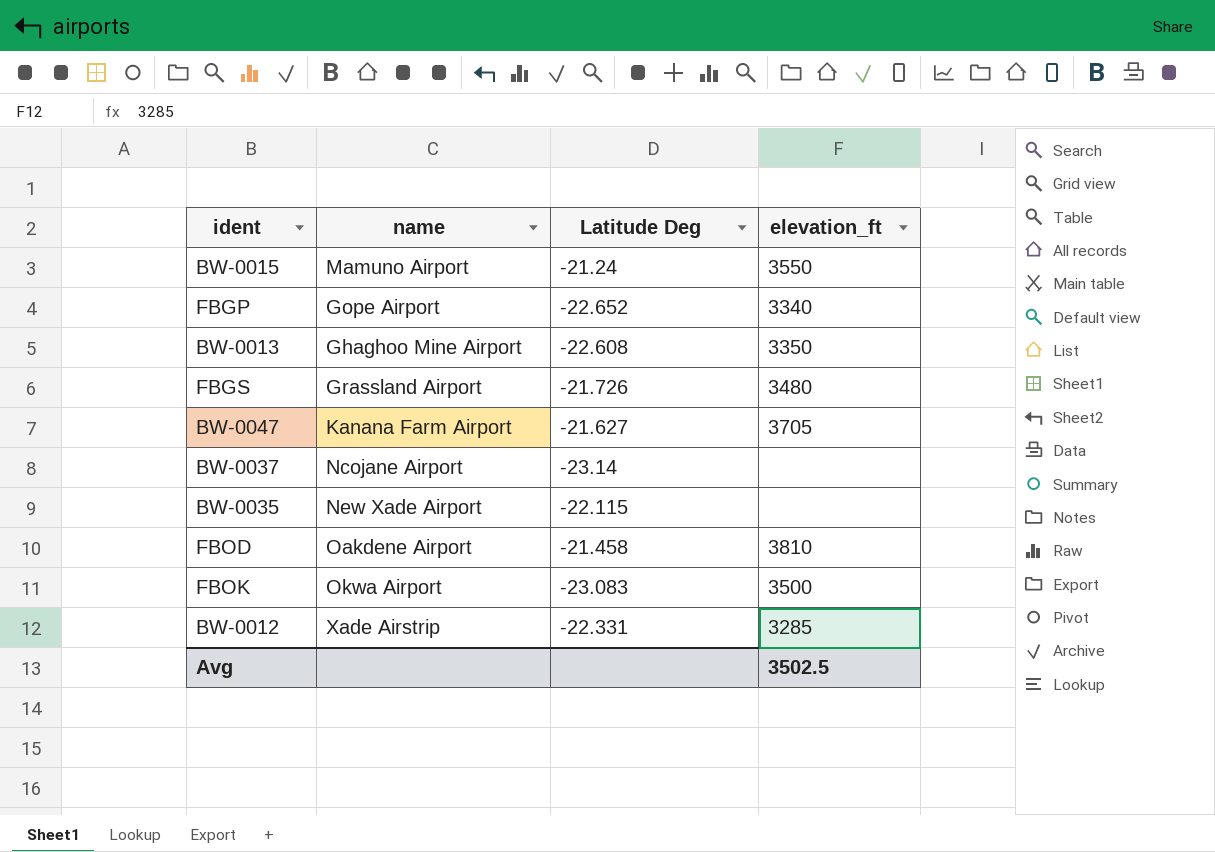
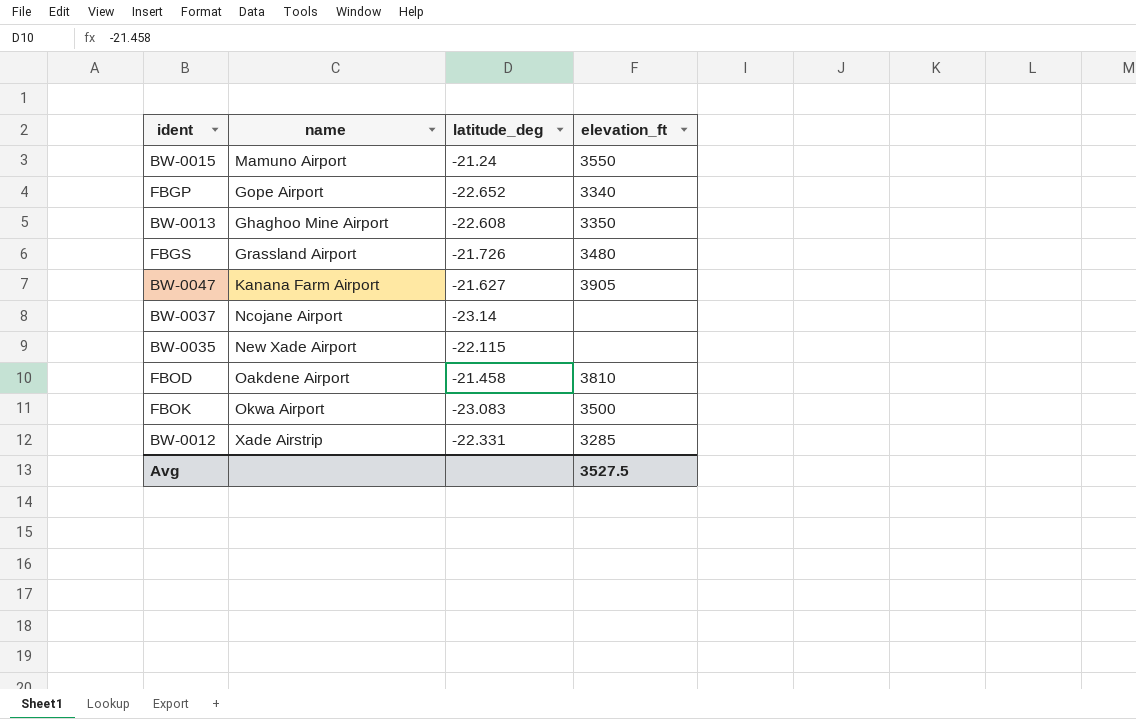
column name: Latitude Deg -> latitude_deg
BW-0047 | elevation_ft: 3705 -> 3905
Avg | elevation_ft: 3502.5 -> 3527.5

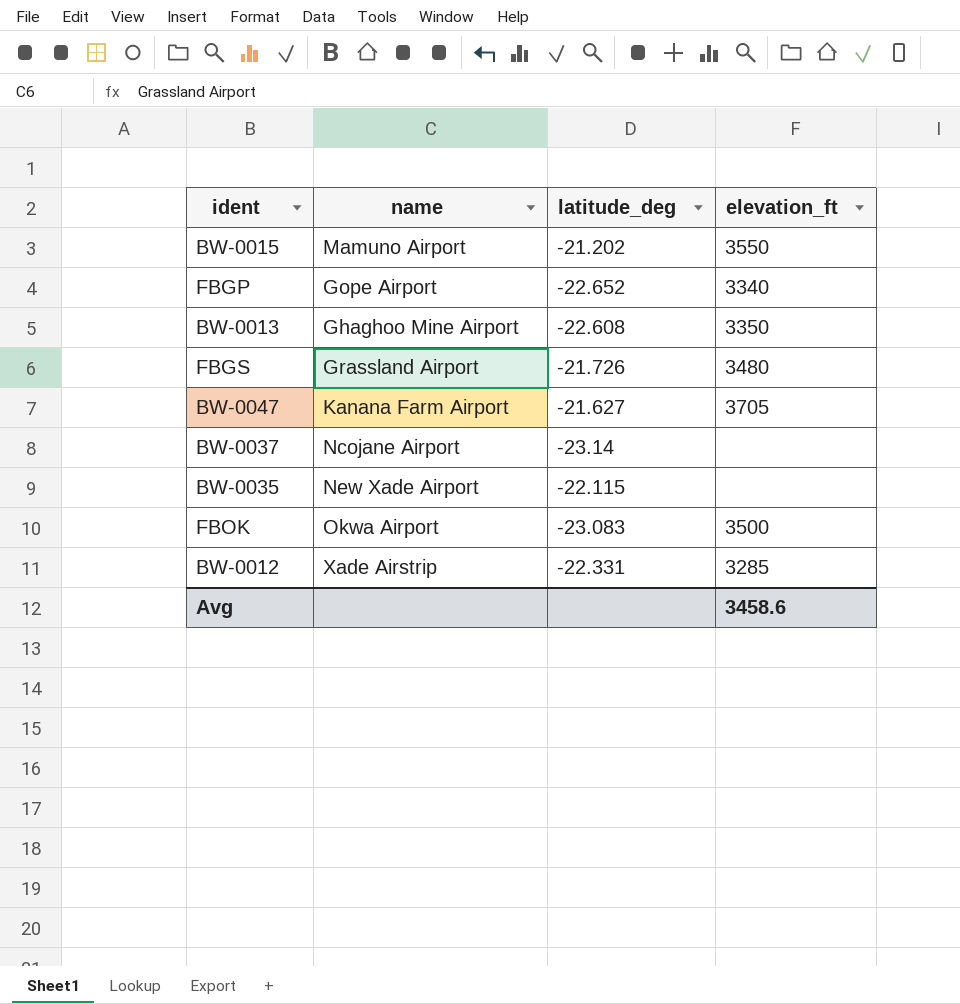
row FBOD: Oakdene Airport | -21.458 | 3810 -> none
BW-0015 | latitude_deg: -21.24 -> -21.202
BW-0047 | elevation_ft: 3905 -> 3705
Avg | elevation_ft: 3527.5 -> 3458.6

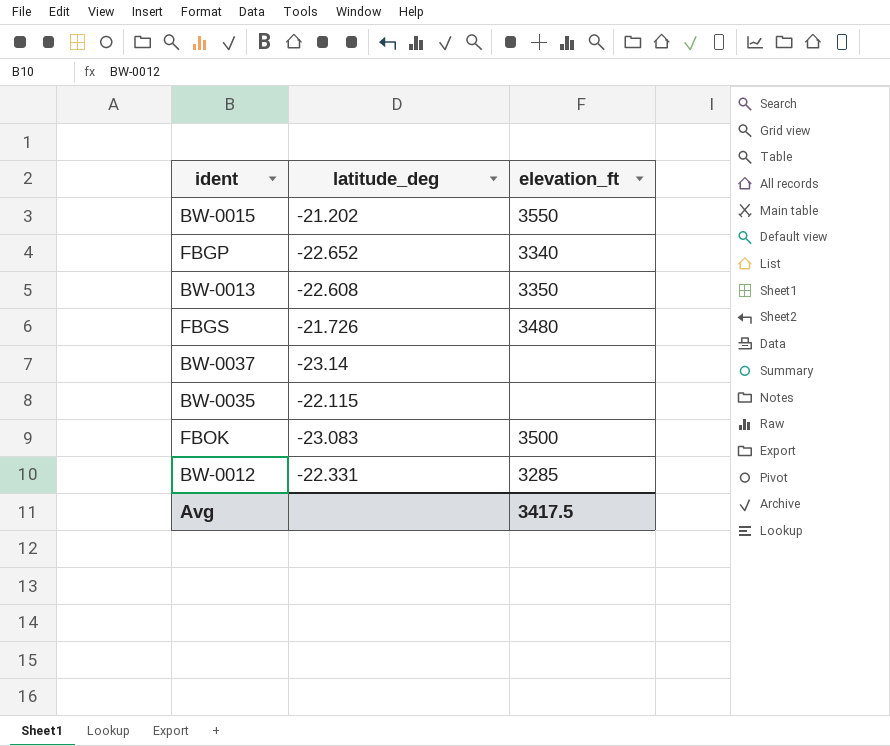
column name | position: 2 -> none
row BW-0047: Kanana Farm Airport | -21.627 | 3705 -> none
Avg | elevation_ft: 3458.6 -> 3417.5

